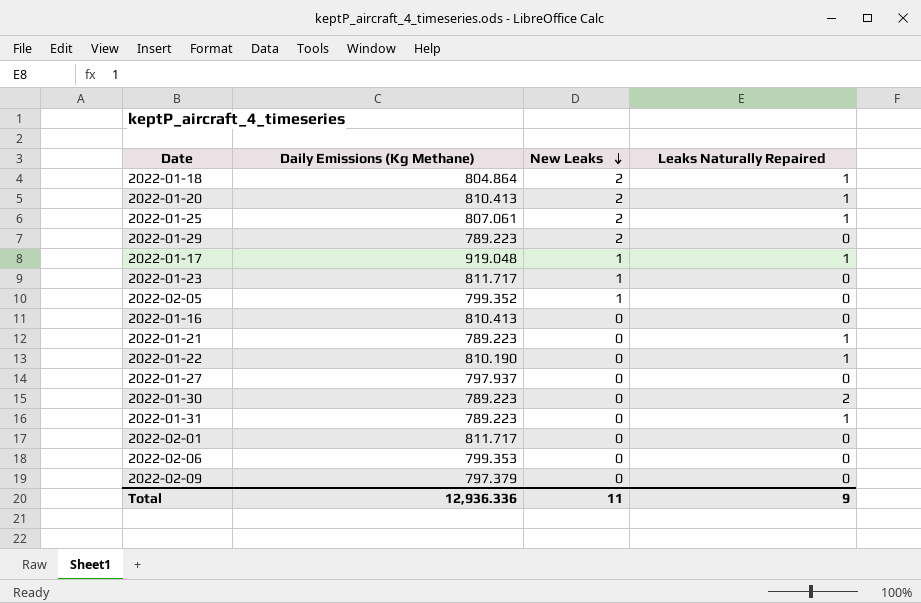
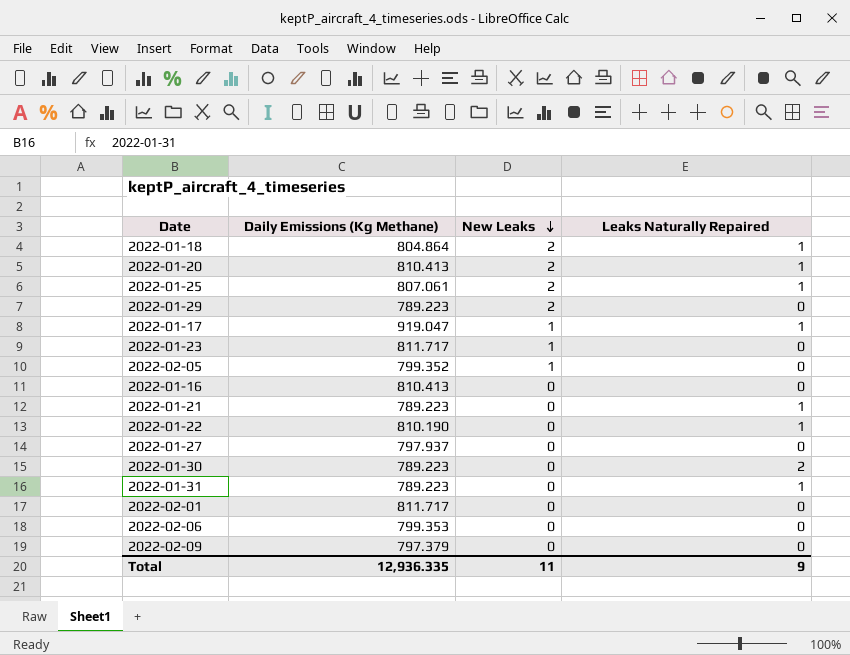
2022-01-17 | Daily Emissions (Kg Methane): 919.048 -> 919.047
Total | Daily Emissions (Kg Methane): 12,936.336 -> 12,936.335

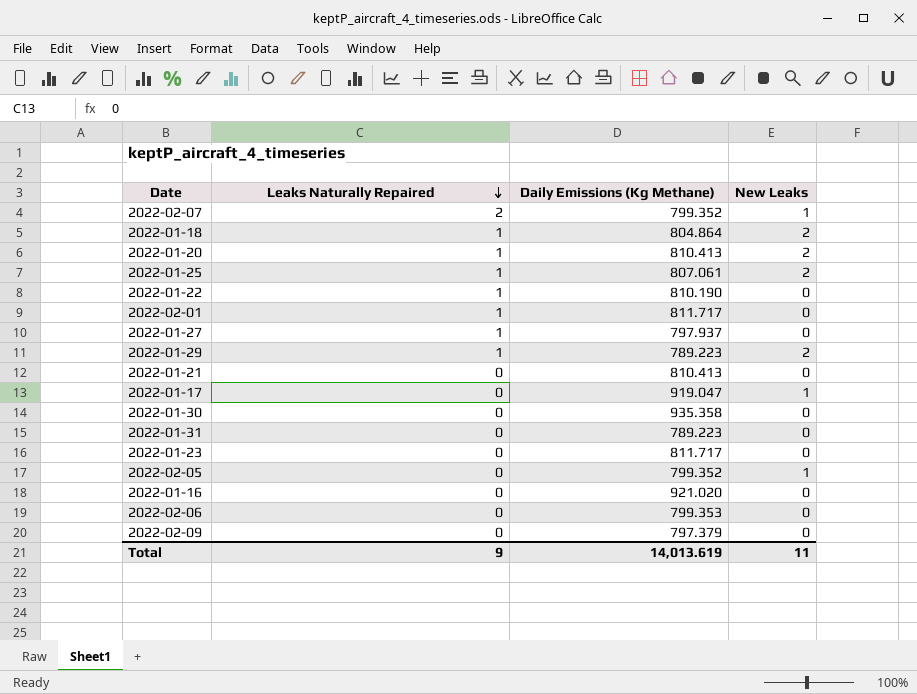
row order: New Leaks descending -> Leaks Naturally Repaired descending
column Leaks Naturally Repaired | position: 4 -> 2
row 2022-02-07: none -> 2 | 799.352 | 1
2022-02-01 | Leaks Naturally Repaired: 0 -> 1
2022-01-27 | Leaks Naturally Repaired: 0 -> 1
2022-01-29 | Leaks Naturally Repaired: 0 -> 1
2022-01-21 | Leaks Naturally Repaired: 1 -> 0
2022-01-21 | Daily Emissions (Kg Methane): 789.223 -> 810.413
2022-01-17 | Leaks Naturally Repaired: 1 -> 0
2022-01-30 | Leaks Naturally Repaired: 2 -> 0
2022-01-30 | Daily Emissions (Kg Methane): 789.223 -> 935.358
2022-01-31 | Leaks Naturally Repaired: 1 -> 0
2022-01-23 | New Leaks: 1 -> 0
2022-01-16 | Daily Emissions (Kg Methane): 810.413 -> 921.020
Total | Daily Emissions (Kg Methane): 12,936.335 -> 14,013.619

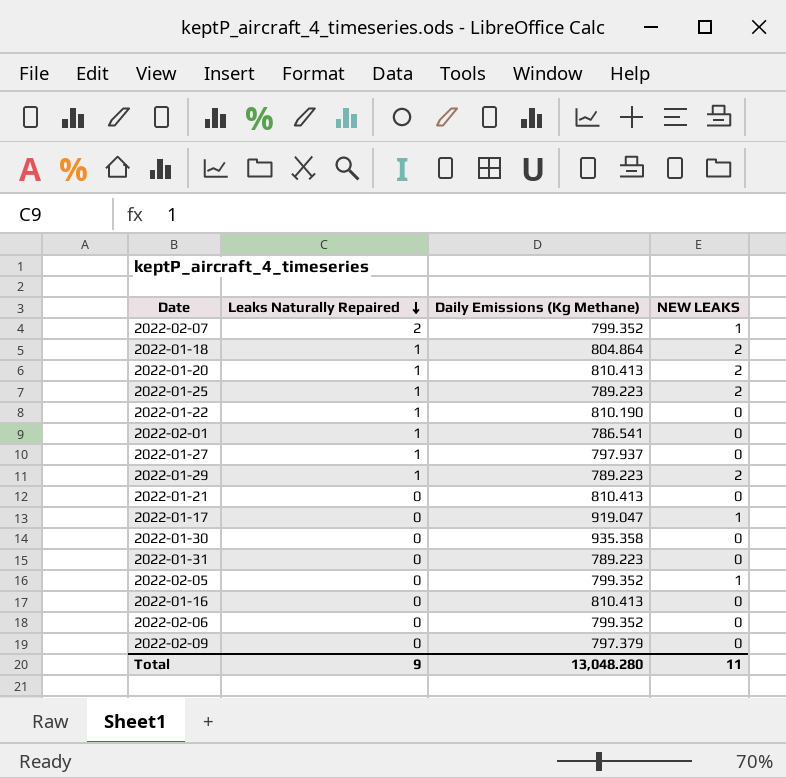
column name: New Leaks -> NEW LEAKS
row 2022-01-23: 0 | 811.717 | 0 -> none
2022-01-25 | Daily Emissions (Kg Methane): 807.061 -> 789.223
2022-02-01 | Daily Emissions (Kg Methane): 811.717 -> 786.541
2022-01-16 | Daily Emissions (Kg Methane): 921.020 -> 810.413
2022-02-06 | Daily Emissions (Kg Methane): 799.353 -> 799.352
Total | Daily Emissions (Kg Methane): 14,013.619 -> 13,048.280

